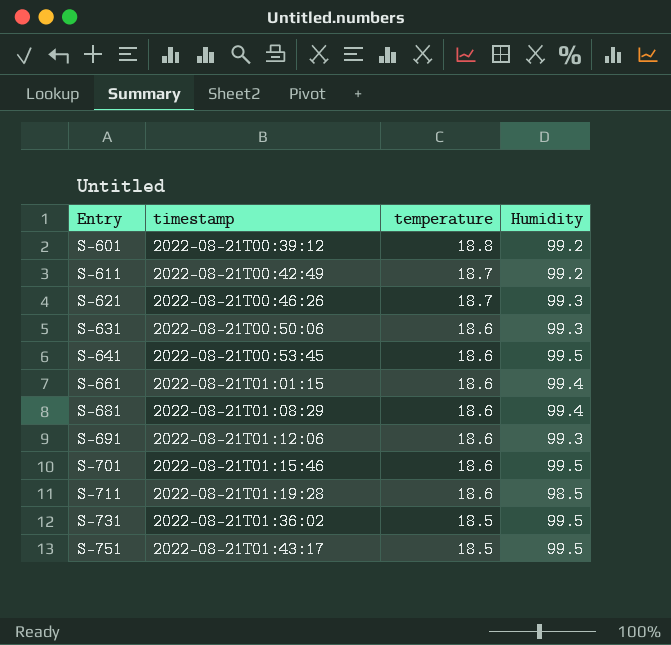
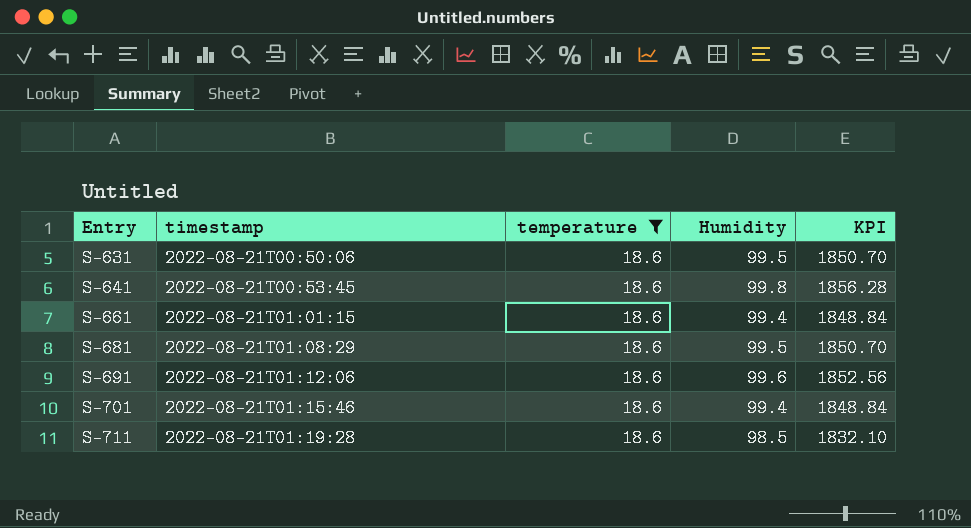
filter: none -> temperature = 18.6
column KPI | formula: none -> [temperature] * [Humidity]
S-631 | Humidity: 99.3 -> 99.5
S-641 | Humidity: 99.5 -> 99.8
S-681 | Humidity: 99.4 -> 99.5
S-691 | Humidity: 99.3 -> 99.6
S-701 | Humidity: 99.5 -> 99.4

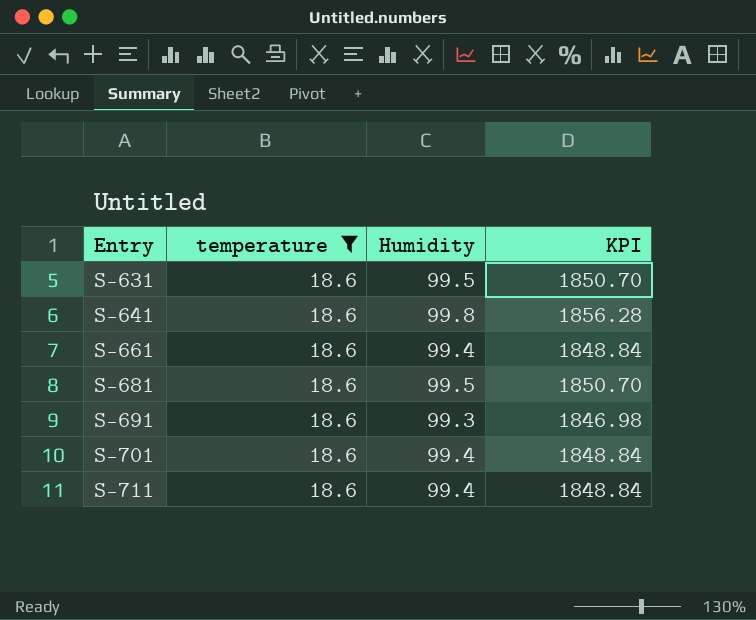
column timestamp | position: 2 -> none
S-691 | Humidity: 99.6 -> 99.3
S-691 | KPI: 1852.56 -> 1846.98
S-711 | Humidity: 98.5 -> 99.4
S-711 | KPI: 1832.10 -> 1848.84

